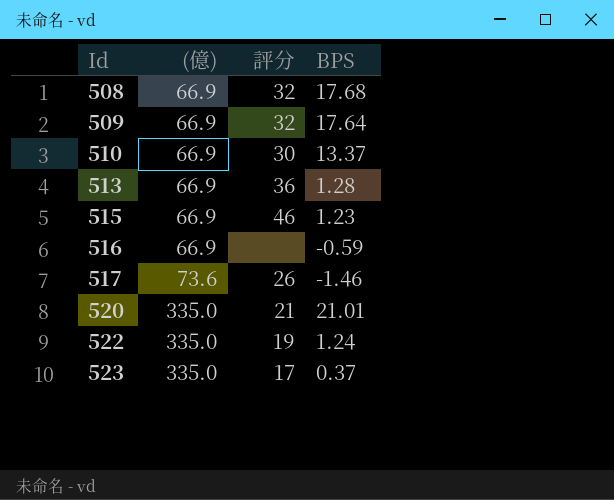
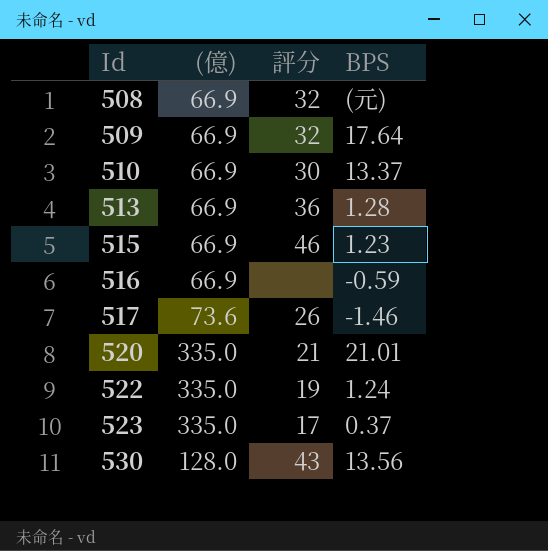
508 | BPS: 17.68 -> (元)
row 530: none -> 128.0 | 43 | 13.56

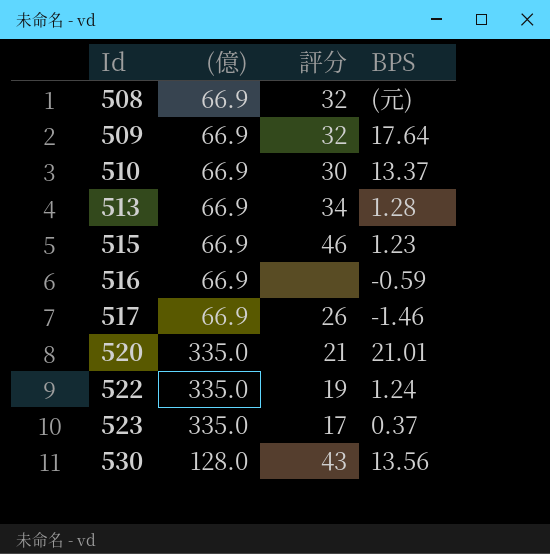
513 | 評分: 36 -> 34
517 | (億): 73.6 -> 66.9

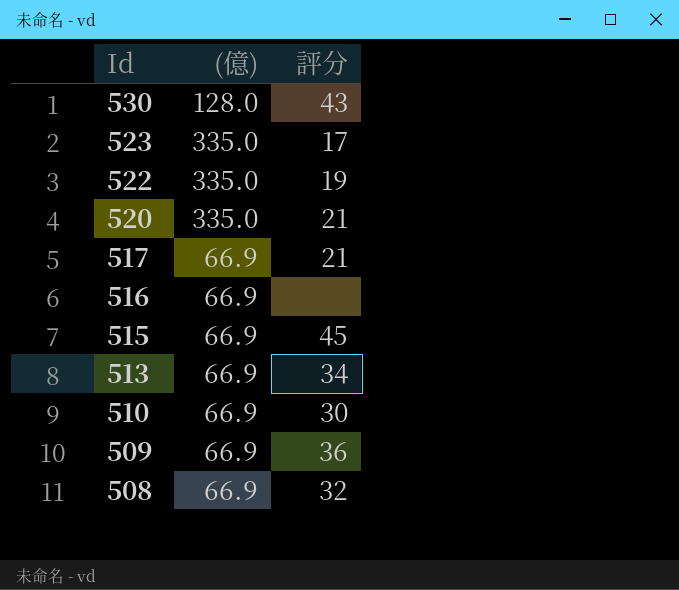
row order: Id ascending -> Id descending
column BPS | position: 4 -> none
517 | 評分: 26 -> 21
515 | 評分: 46 -> 45
509 | 評分: 32 -> 36

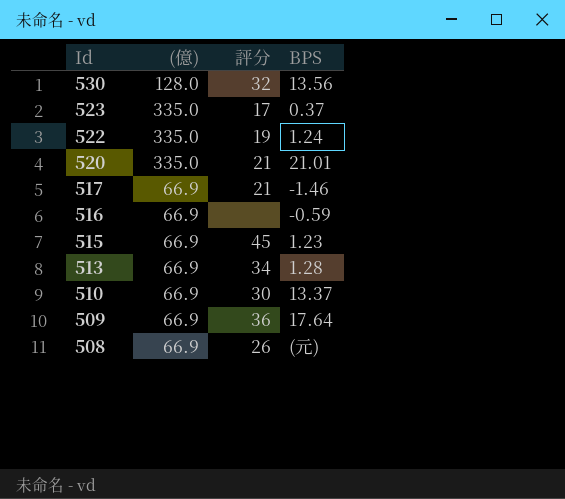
column BPS | position: none -> 4
530 | 評分: 43 -> 32
508 | 評分: 32 -> 26

